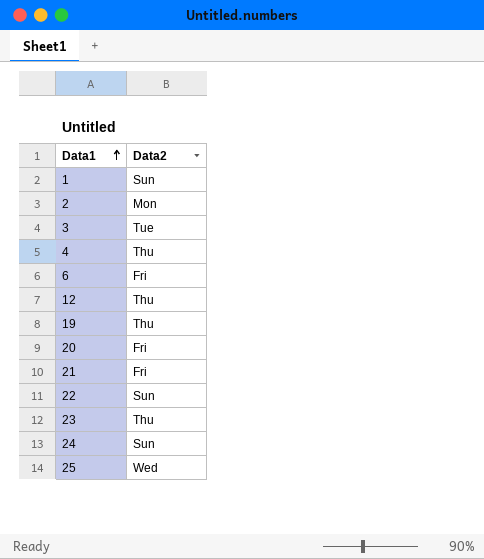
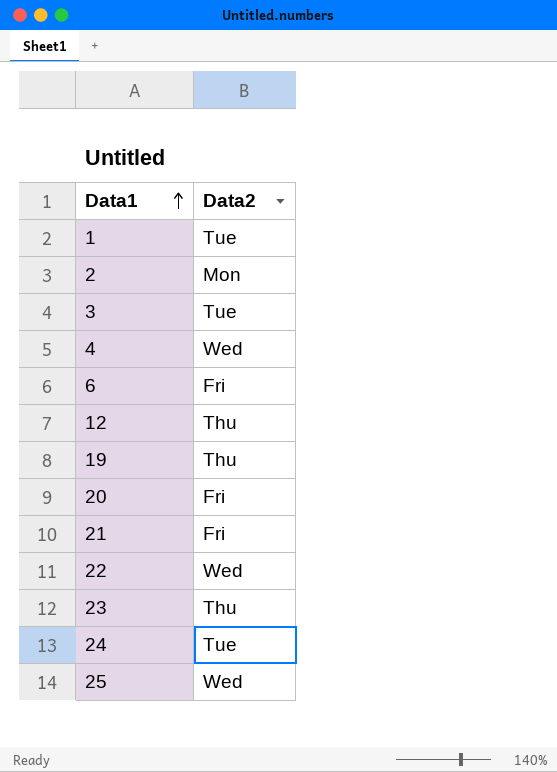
1 | Data2: Sun -> Tue
4 | Data2: Thu -> Wed
22 | Data2: Sun -> Wed
24 | Data2: Sun -> Tue

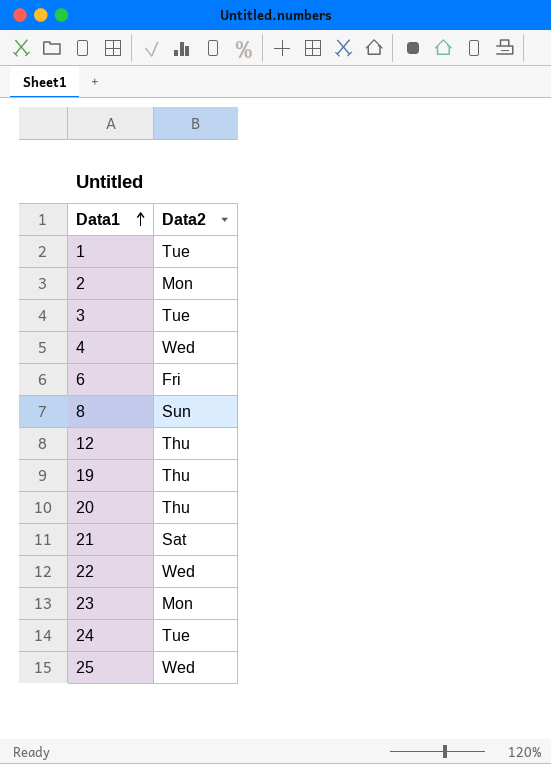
row 8: none -> Sun
20 | Data2: Fri -> Thu
21 | Data2: Fri -> Sat
23 | Data2: Thu -> Mon

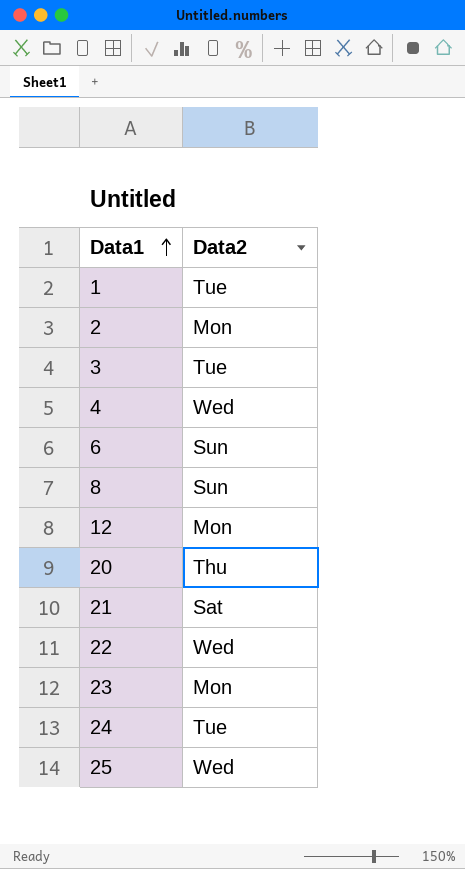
row 19: Thu -> none
6 | Data2: Fri -> Sun
12 | Data2: Thu -> Mon

